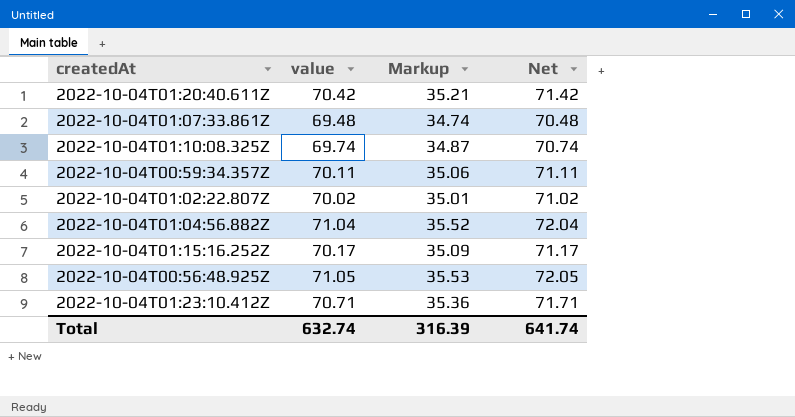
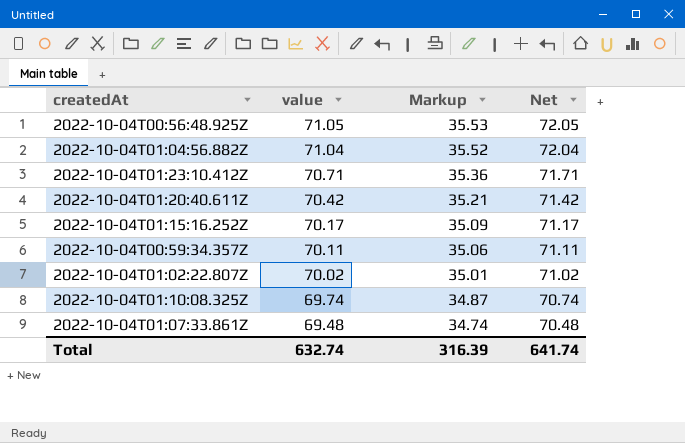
row order: none -> value descending

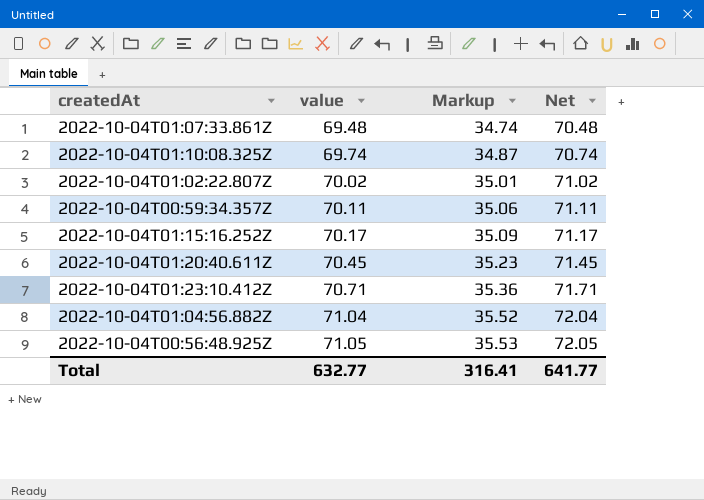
row order: value descending -> value ascending
2022-10-04T01:20:40.611Z | value: 70.42 -> 70.45
2022-10-04T01:20:40.611Z | Markup: 35.21 -> 35.23
2022-10-04T01:20:40.611Z | Net: 71.42 -> 71.45
Total | value: 632.74 -> 632.77
Total | Markup: 316.39 -> 316.41
Total | Net: 641.74 -> 641.77

